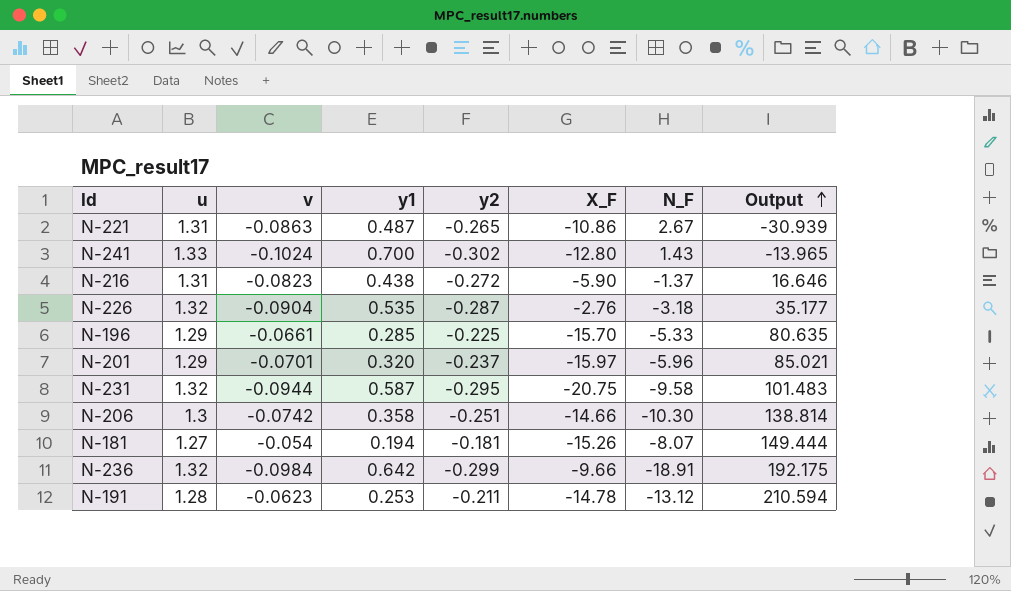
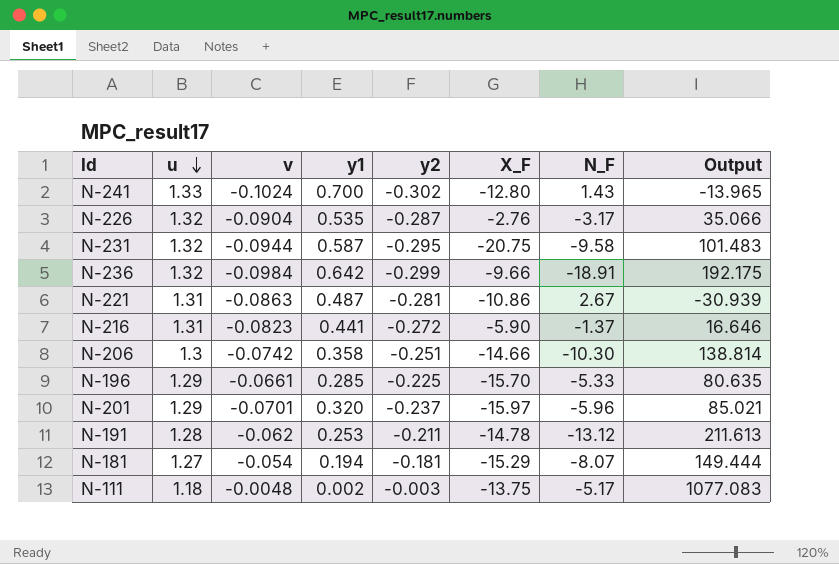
row order: Output ascending -> u descending
N-226 | N_F: -3.18 -> -3.17
N-226 | Output: 35.177 -> 35.066
N-221 | y2: -0.265 -> -0.281
N-216 | y1: 0.438 -> 0.441
N-191 | v: -0.0623 -> -0.062
N-191 | Output: 210.594 -> 211.613
N-181 | X_F: -15.26 -> -15.29
row N-111: none -> 1.18 | -0.0048 | 0.002 | -0.003 | -13.75 | -5.17 | 1077.083

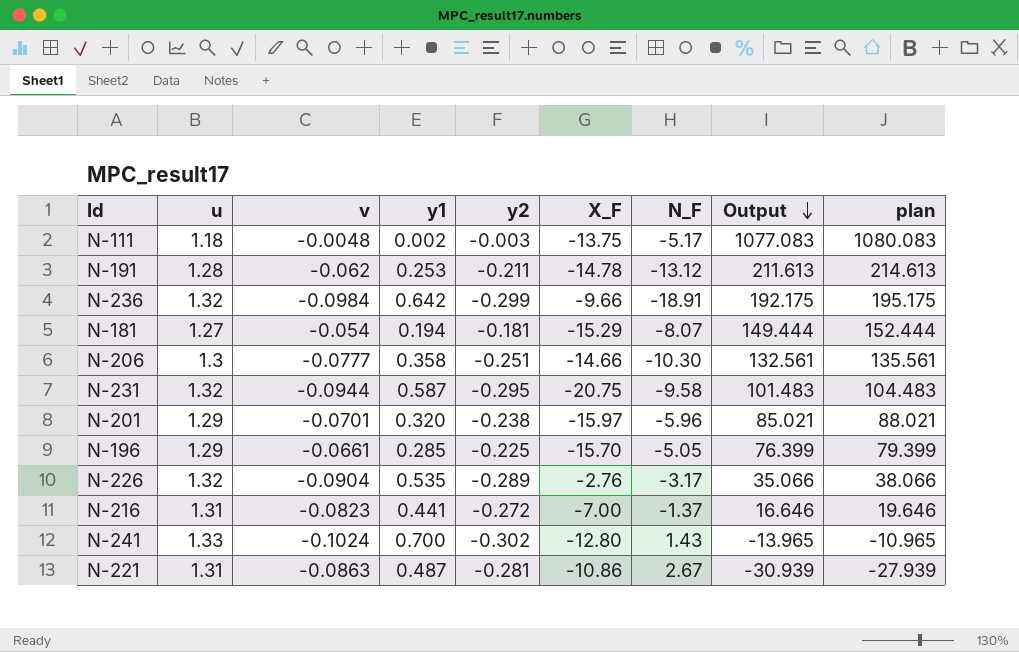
row order: u descending -> Output descending
column plan | formula: none -> [Output] + 3
N-206 | v: -0.0742 -> -0.0777
N-206 | Output: 138.814 -> 132.561
N-201 | y2: -0.237 -> -0.238
N-196 | N_F: -5.33 -> -5.05
N-196 | Output: 80.635 -> 76.399
N-226 | y2: -0.287 -> -0.289
N-216 | X_F: -5.90 -> -7.00

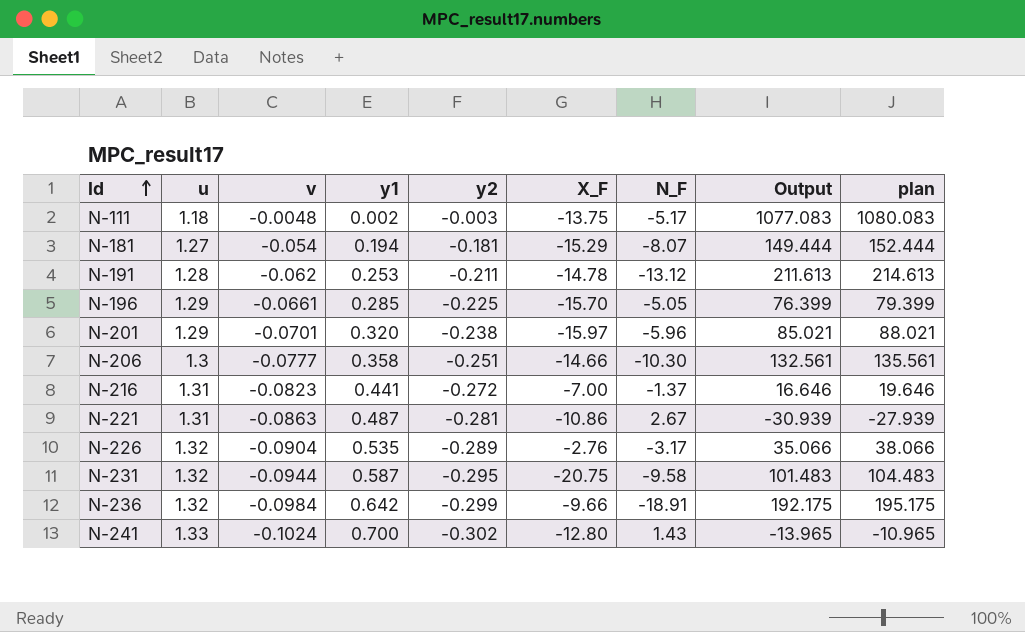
row order: Output descending -> Id ascending

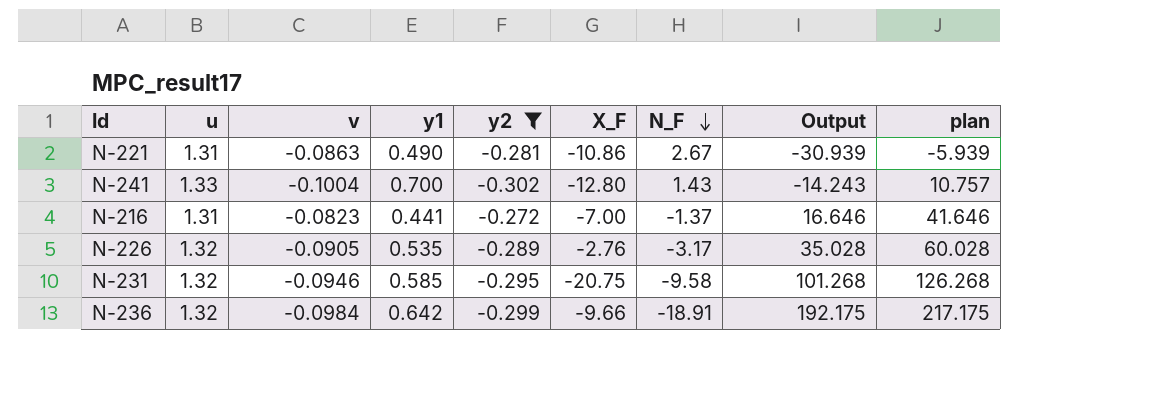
filter: none -> y2 <= -0.272
row order: Id ascending -> N_F descending
column plan | formula: [Output] + 3 -> [Output] + 25
N-221 | y1: 0.487 -> 0.490
N-241 | v: -0.1024 -> -0.1004
N-241 | Output: -13.965 -> -14.243
N-226 | v: -0.0904 -> -0.0905
N-226 | Output: 35.066 -> 35.028
N-231 | v: -0.0944 -> -0.0946
N-231 | y1: 0.587 -> 0.585
N-231 | Output: 101.483 -> 101.268

